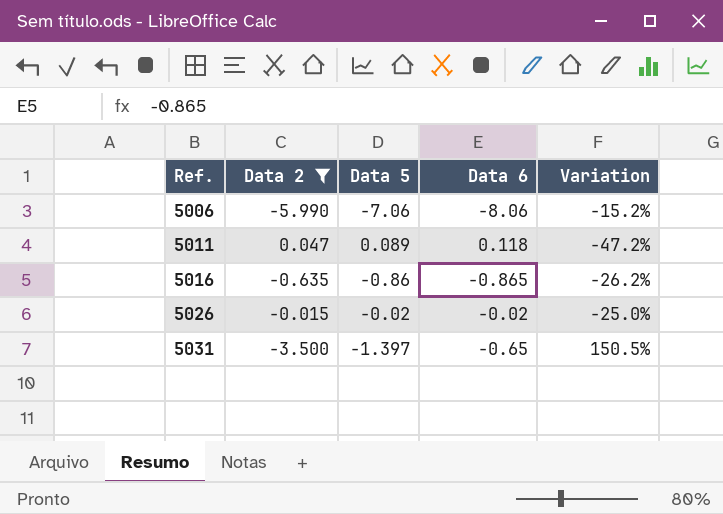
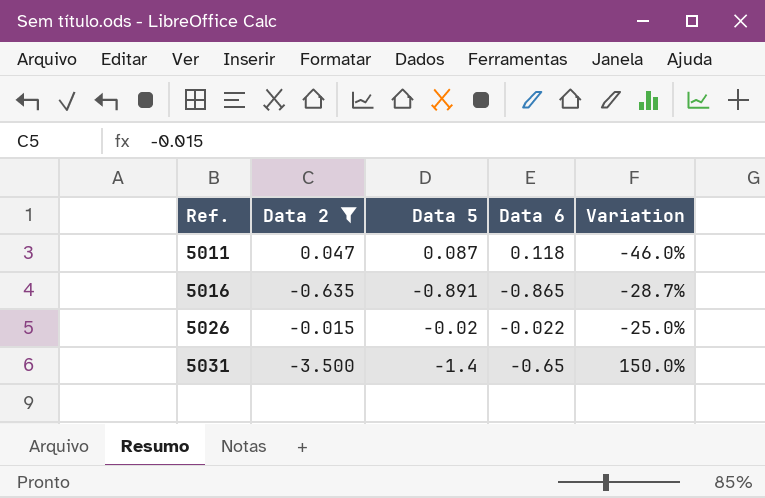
row 5006: -5.990 | -7.06 | -8.06 | -15.2% -> none
5011 | Data 5: 0.089 -> 0.087
5011 | Variation: -47.2% -> -46.0%
5016 | Data 5: -0.86 -> -0.891
5016 | Variation: -26.2% -> -28.7%
5026 | Data 6: -0.02 -> -0.022
5031 | Data 5: -1.397 -> -1.4
5031 | Variation: 150.5% -> 150.0%

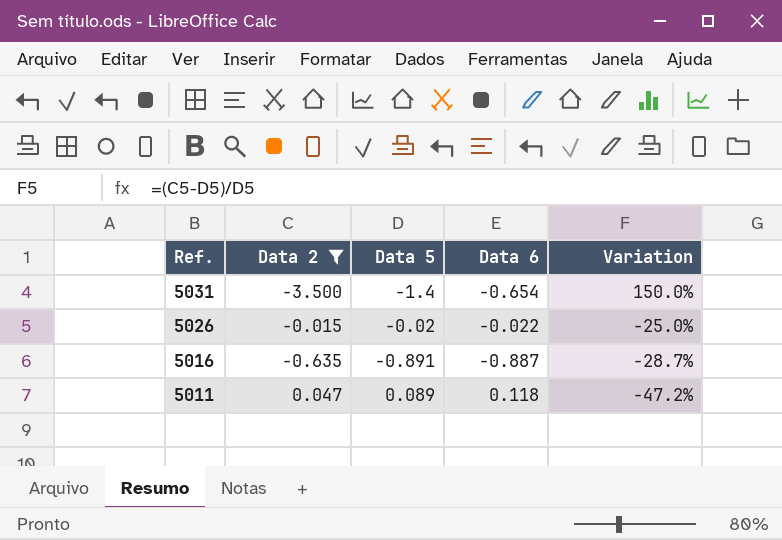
row order: Ref. ascending -> Ref. descending
5031 | Data 6: -0.65 -> -0.654
5016 | Data 6: -0.865 -> -0.887
5011 | Data 5: 0.087 -> 0.089
5011 | Variation: -46.0% -> -47.2%

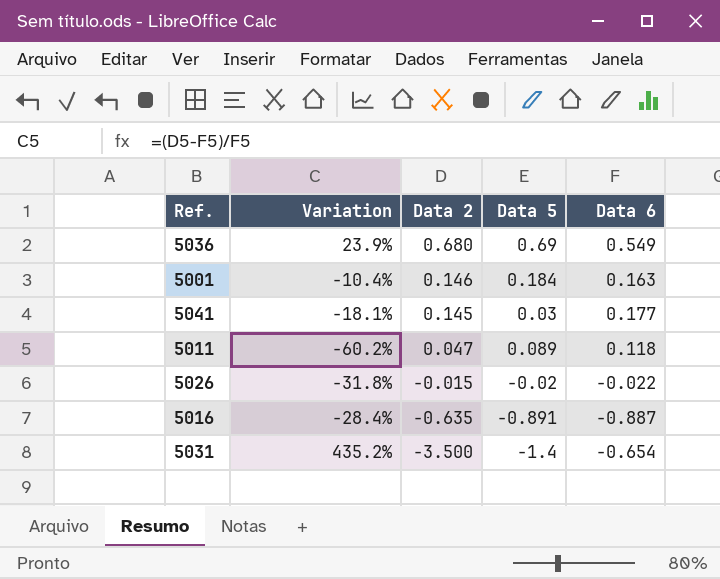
filter: Data 2 <= 0.047 -> none
row order: Ref. descending -> Data 2 descending
column Variation | formula: ([Data 2] - [Data 5]) / [Data 5] -> ([Data 2] - [Data 6]) / [Data 6]
column Variation | position: 5 -> 2

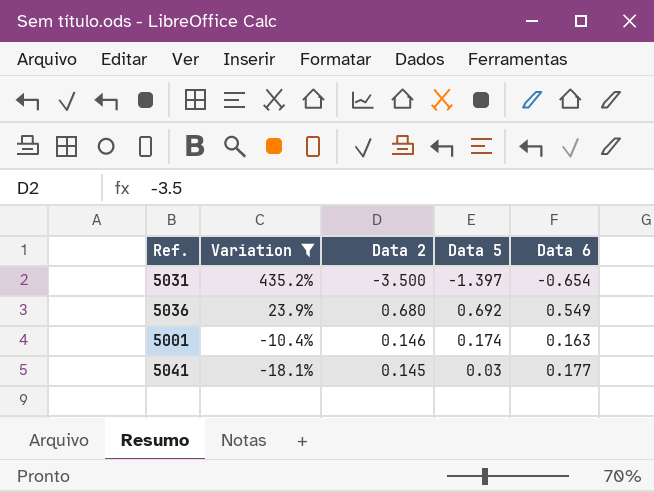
filter: none -> Variation >= -18.1%
row order: Data 2 descending -> Variation descending
5031 | Data 5: -1.4 -> -1.397
5036 | Data 5: 0.69 -> 0.692
5001 | Data 5: 0.184 -> 0.174

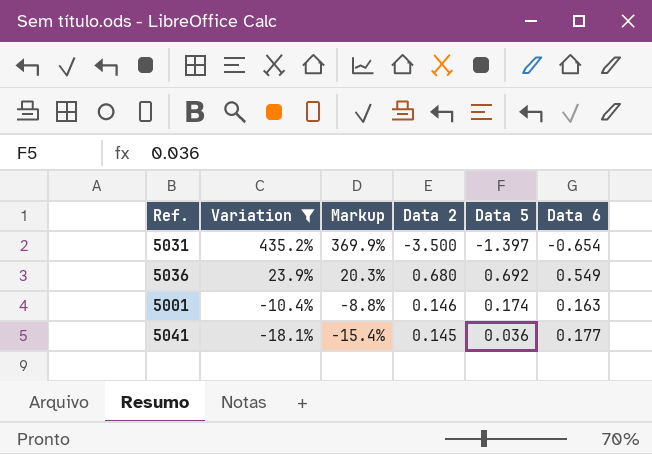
column Markup | formula: none -> [Variation] * 0.85
5041 | Data 5: 0.03 -> 0.036

